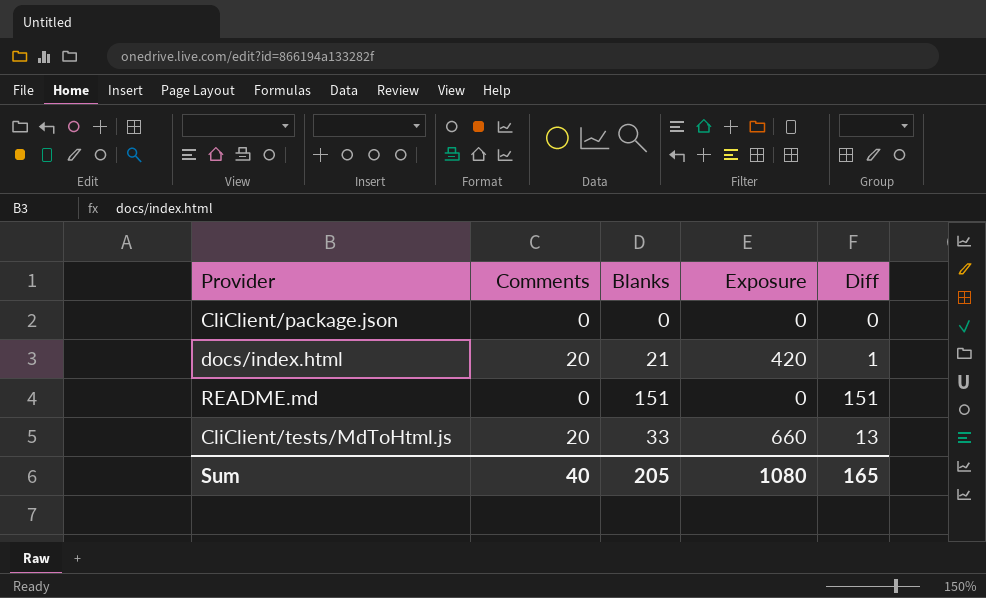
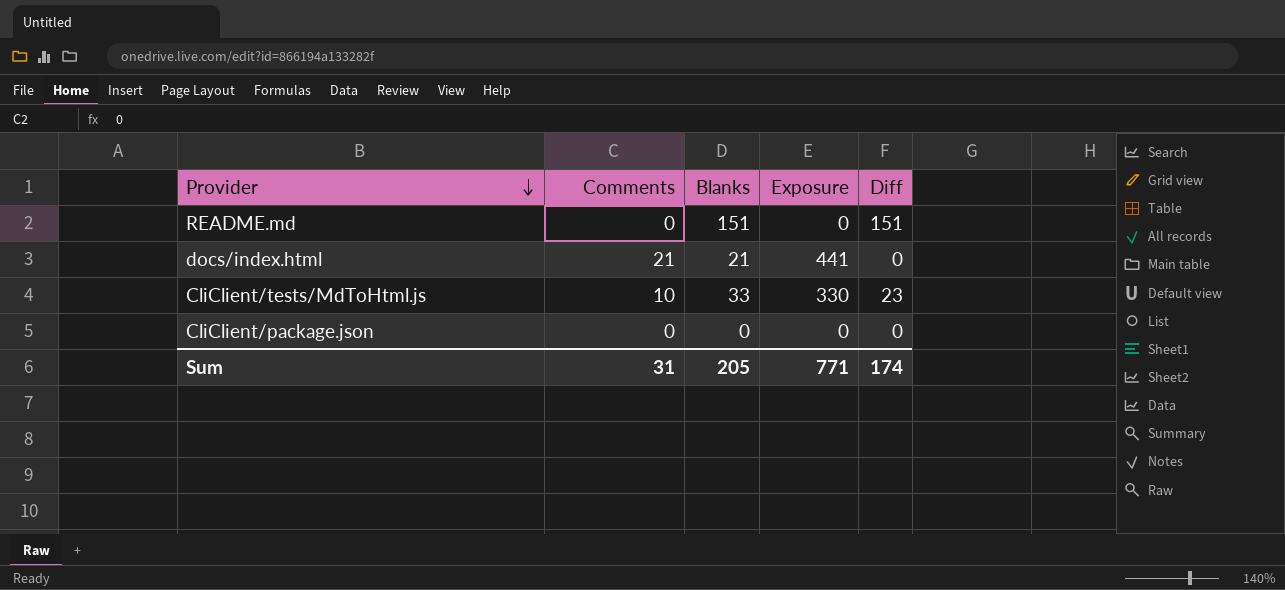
row order: none -> Provider descending
docs/index.html | Comments: 20 -> 21
docs/index.html | Exposure: 420 -> 441
docs/index.html | Diff: 1 -> 0
CliClient/tests/MdToHtml.js | Comments: 20 -> 10
CliClient/tests/MdToHtml.js | Exposure: 660 -> 330
CliClient/tests/MdToHtml.js | Diff: 13 -> 23
Sum | Comments: 40 -> 31
Sum | Exposure: 1080 -> 771
Sum | Diff: 165 -> 174

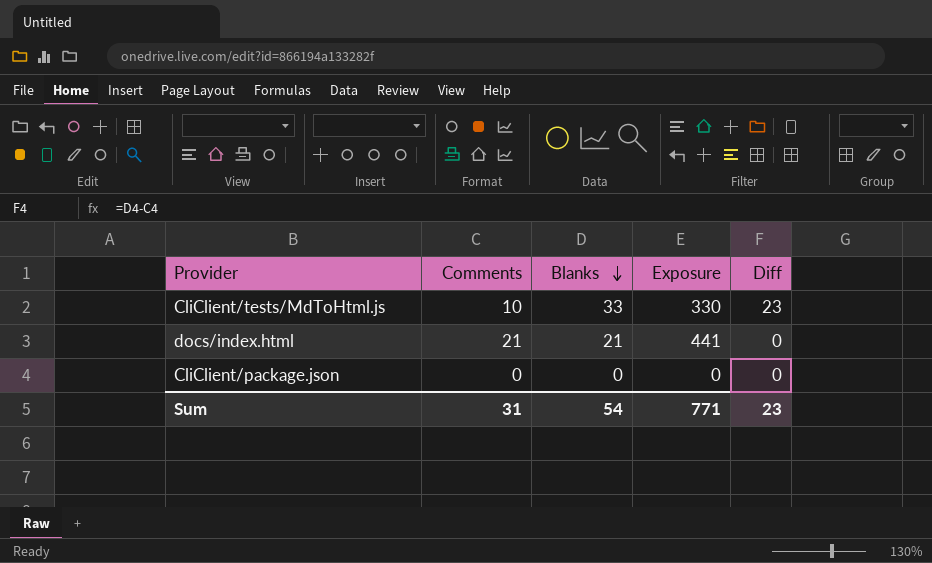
row order: Provider descending -> Blanks descending
row README.md: 0 | 151 | 0 | 151 -> none
Sum | Blanks: 205 -> 54
Sum | Diff: 174 -> 23

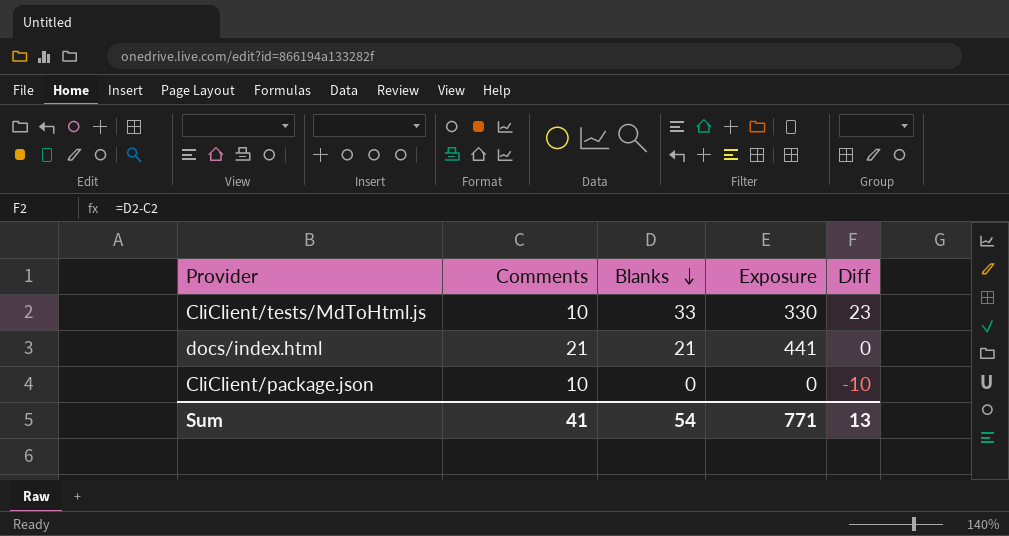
CliClient/package.json | Comments: 0 -> 10
CliClient/package.json | Diff: 0 -> -10
Sum | Comments: 31 -> 41
Sum | Diff: 23 -> 13

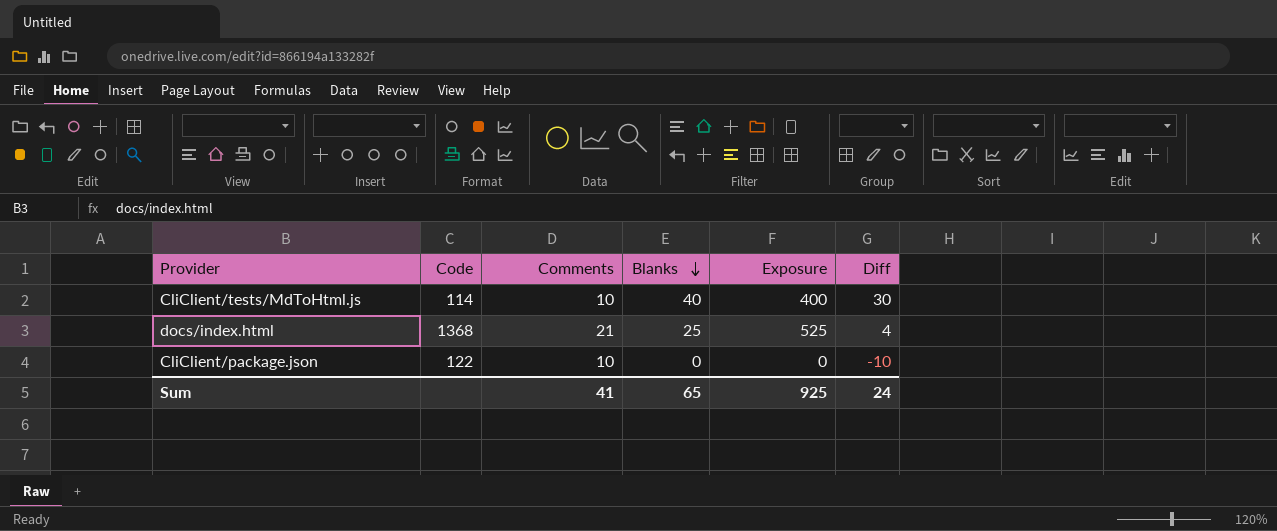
column Code | position: none -> 2
CliClient/tests/MdToHtml.js | Blanks: 33 -> 40
CliClient/tests/MdToHtml.js | Exposure: 330 -> 400
CliClient/tests/MdToHtml.js | Diff: 23 -> 30
docs/index.html | Blanks: 21 -> 25
docs/index.html | Exposure: 441 -> 525
docs/index.html | Diff: 0 -> 4
Sum | Blanks: 54 -> 65
Sum | Exposure: 771 -> 925
Sum | Diff: 13 -> 24

